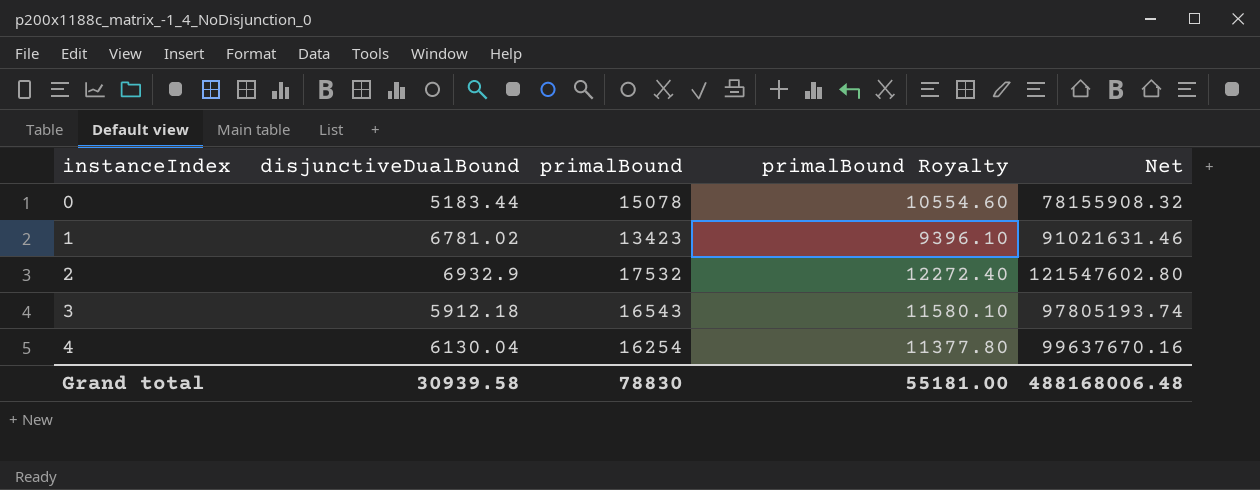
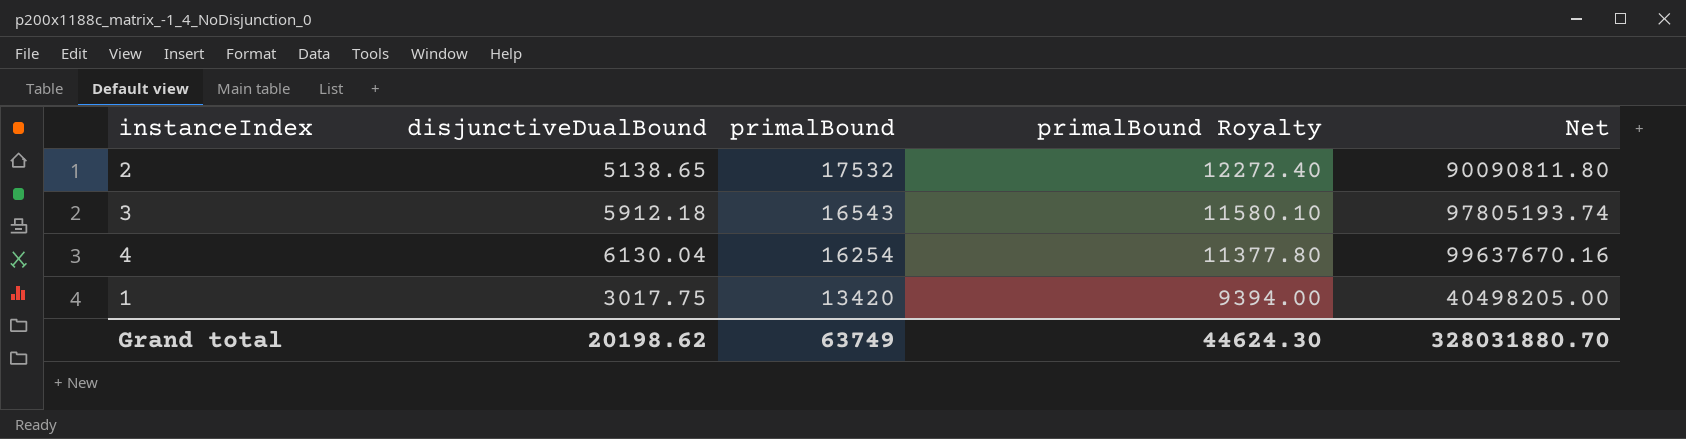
row order: instanceIndex ascending -> primalBound descending
row 0: 5183.44 | 15078 | 10554.60 | 78155908.32 -> none
2 | disjunctiveDualBound: 6932.9 -> 5138.65
2 | Net: 121547602.80 -> 90090811.80
1 | disjunctiveDualBound: 6781.02 -> 3017.75
1 | primalBound: 13423 -> 13420
1 | primalBound Royalty: 9396.10 -> 9394.00
1 | Net: 91021631.46 -> 40498205.00
Grand total | disjunctiveDualBound: 30939.58 -> 20198.62
Grand total | primalBound: 78830 -> 63749
Grand total | primalBound Royalty: 55181.00 -> 44624.30
Grand total | Net: 488168006.48 -> 328031880.70

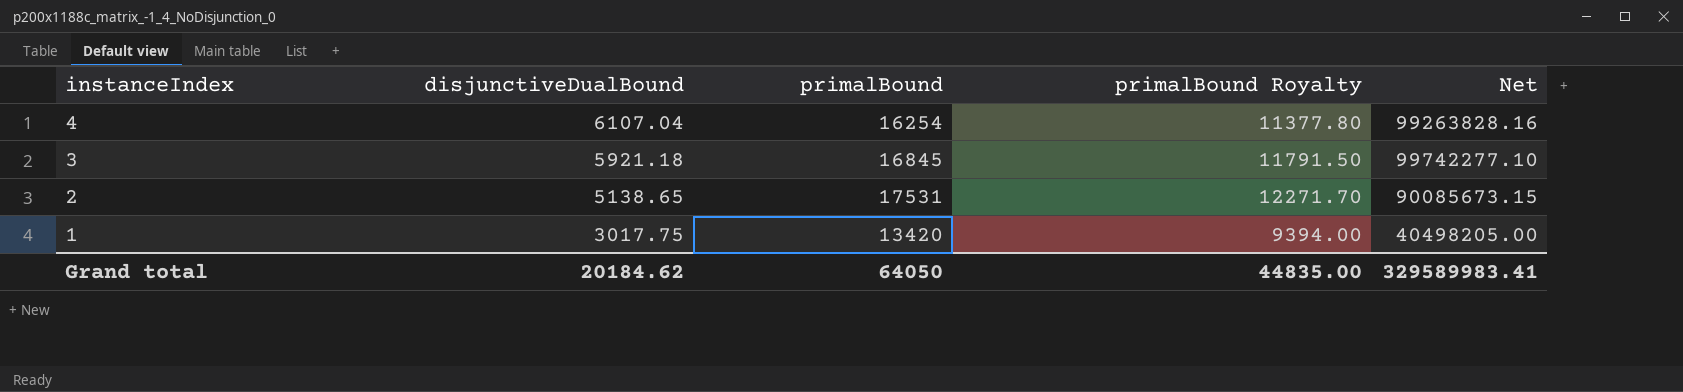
row order: primalBound descending -> instanceIndex descending
4 | disjunctiveDualBound: 6130.04 -> 6107.04
4 | Net: 99637670.16 -> 99263828.16
3 | disjunctiveDualBound: 5912.18 -> 5921.18
3 | primalBound: 16543 -> 16845
3 | primalBound Royalty: 11580.10 -> 11791.50
3 | Net: 97805193.74 -> 99742277.10
2 | primalBound: 17532 -> 17531
2 | primalBound Royalty: 12272.40 -> 12271.70
2 | Net: 90090811.80 -> 90085673.15
Grand total | disjunctiveDualBound: 20198.62 -> 20184.62
Grand total | primalBound: 63749 -> 64050
Grand total | primalBound Royalty: 44624.30 -> 44835.00
Grand total | Net: 328031880.70 -> 329589983.41

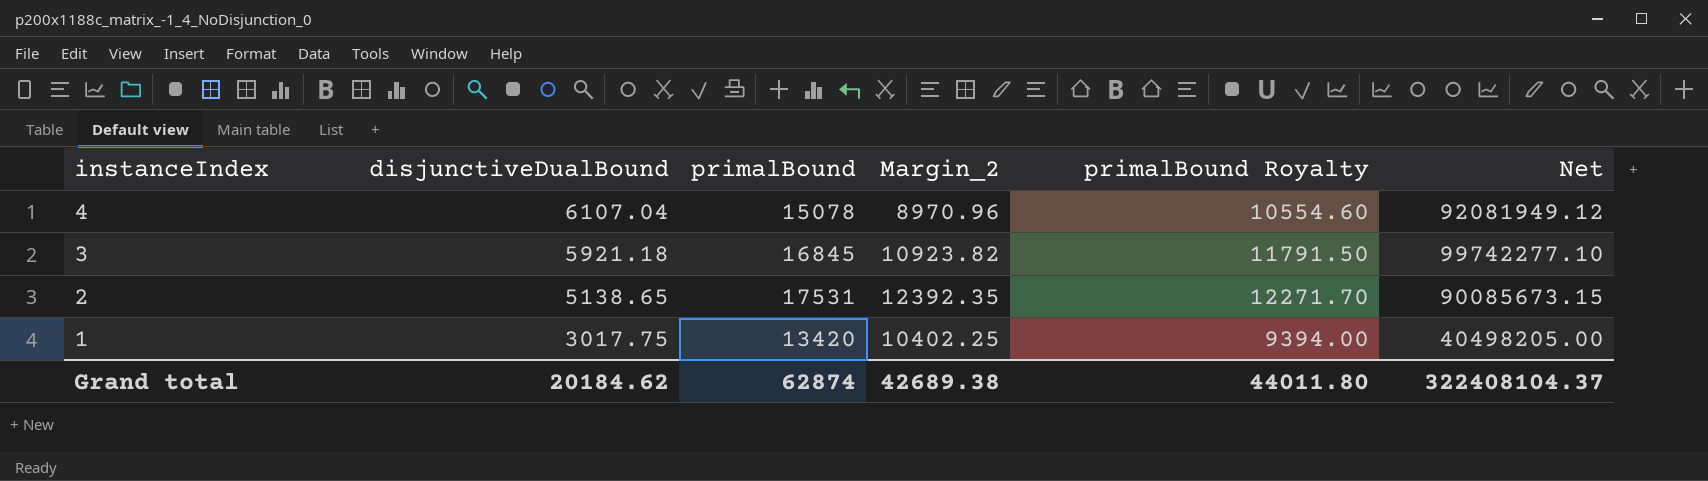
column Margin_2 | formula: none -> [primalBound] - [disjunctiveDualBound]
4 | primalBound: 16254 -> 15078
4 | primalBound Royalty: 11377.80 -> 10554.60
4 | Net: 99263828.16 -> 92081949.12
Grand total | primalBound: 64050 -> 62874
Grand total | primalBound Royalty: 44835.00 -> 44011.80
Grand total | Net: 329589983.41 -> 322408104.37

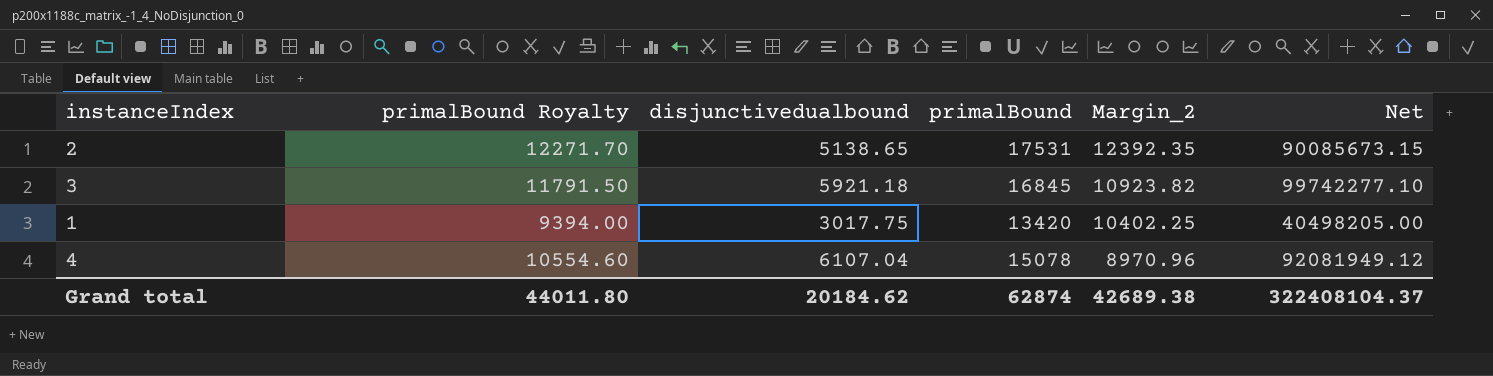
row order: instanceIndex descending -> Margin_2 descending
column primalBound Royalty | position: 5 -> 2
column name: disjunctiveDualBound -> disjunctivedualbound

